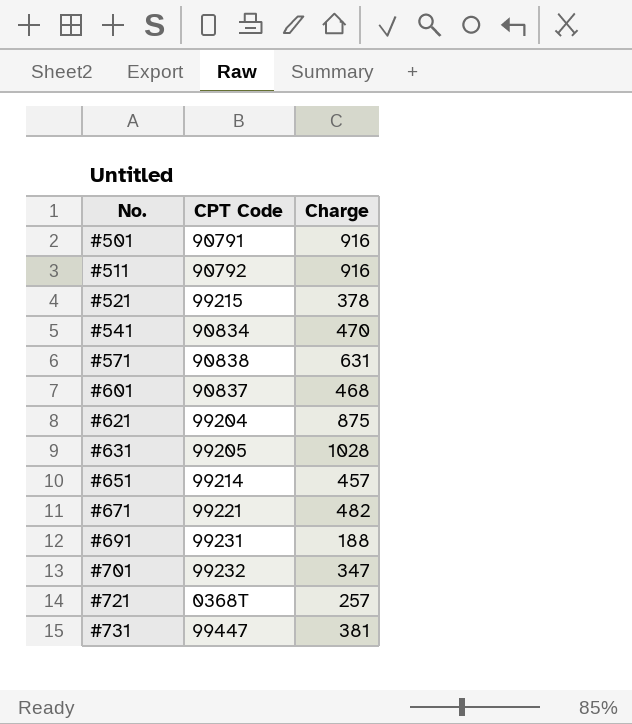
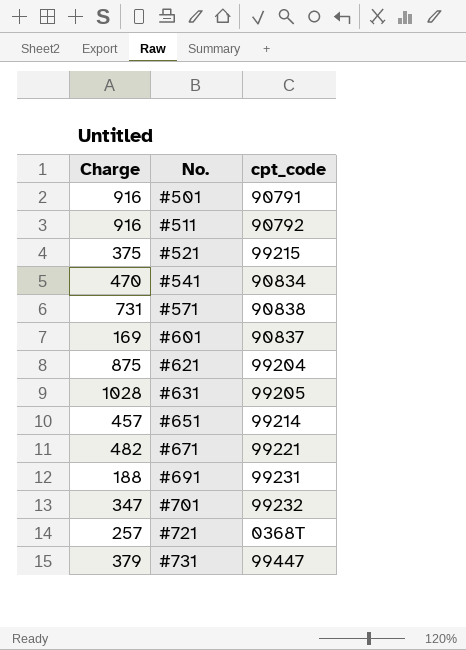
column Charge | position: 3 -> 1
column name: CPT Code -> cpt_code
#521 | Charge: 378 -> 375
#571 | Charge: 631 -> 731
#601 | Charge: 468 -> 169
#731 | Charge: 381 -> 379

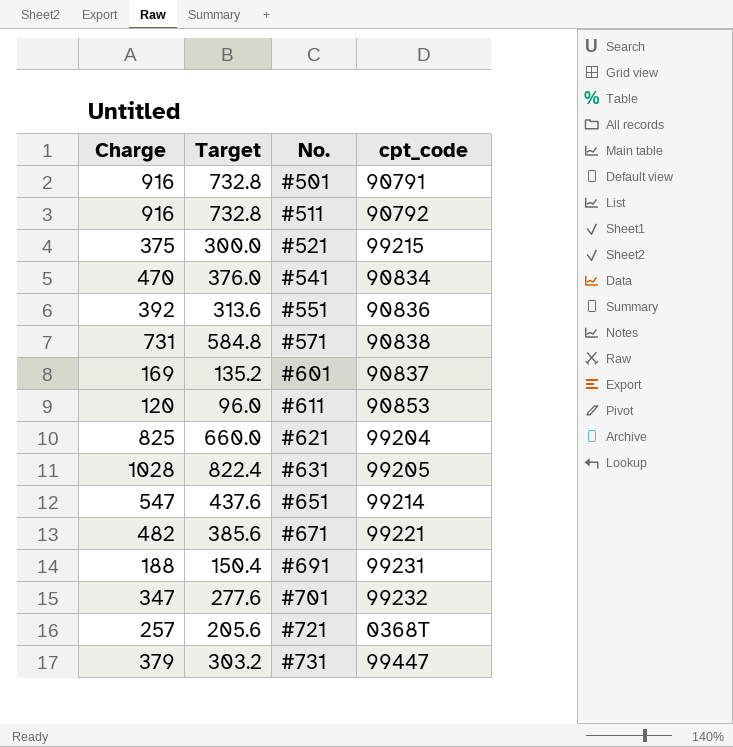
column Target | formula: none -> [Charge] * 0.8
row #551: none -> 392 | 313.6 | 90836
row #611: none -> 120 | 96.0 | 90853
#621 | Charge: 875 -> 825
#651 | Charge: 457 -> 547

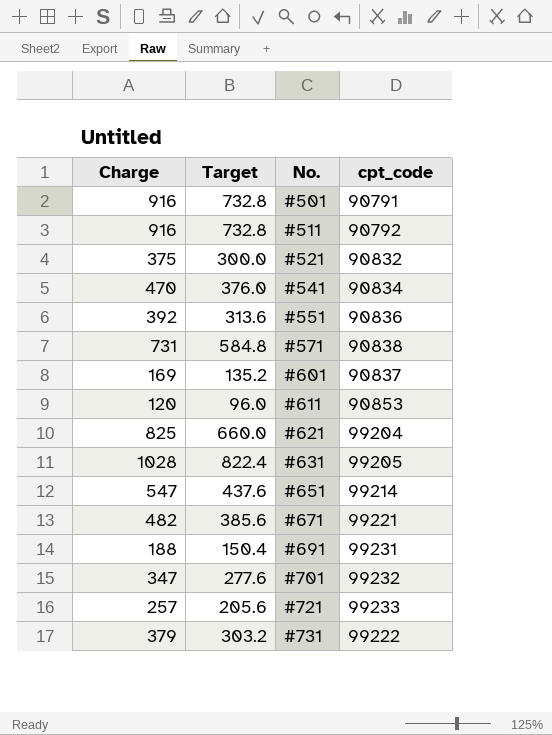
#521 | cpt_code: 99215 -> 90832
#721 | cpt_code: 0368T -> 99233
#731 | cpt_code: 99447 -> 99222

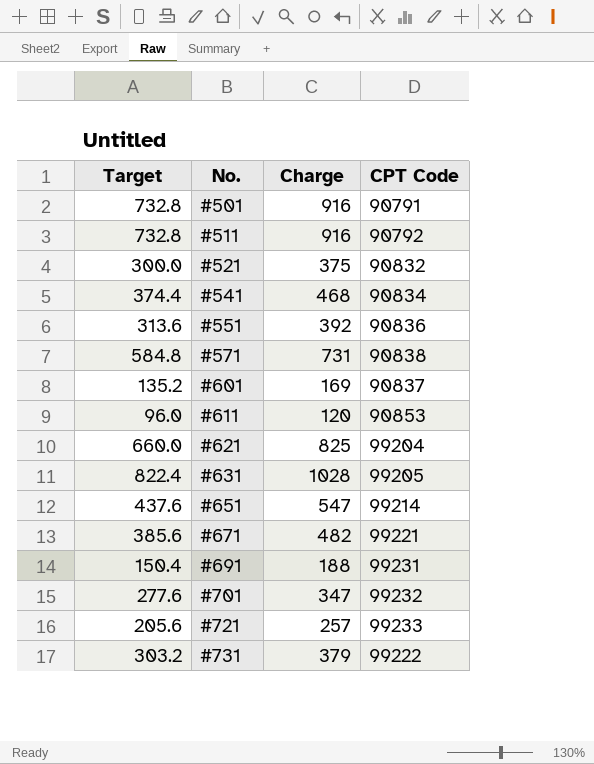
column Charge | position: 1 -> 3
column name: cpt_code -> CPT Code
#541 | Target: 376.0 -> 374.4
#541 | Charge: 470 -> 468

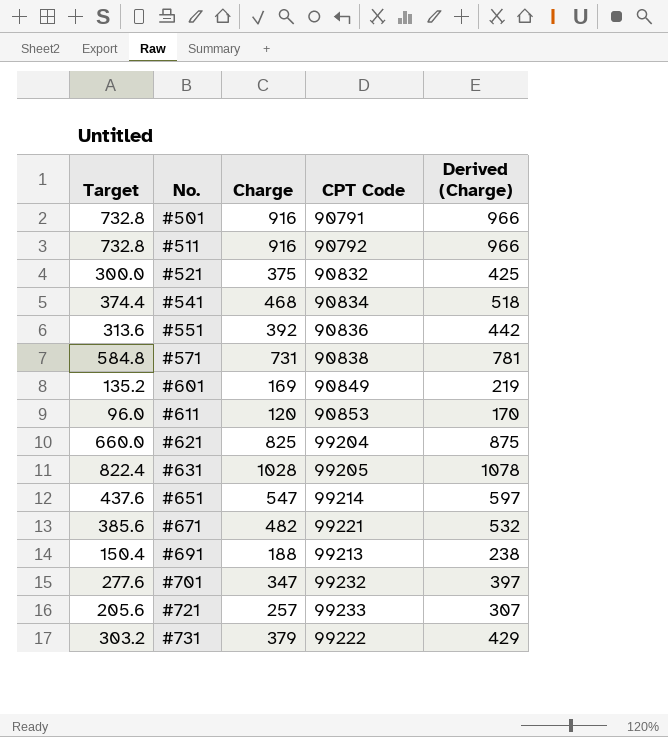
column Derived (Charge) | formula: none -> [Charge] + 50
#601 | CPT Code: 90837 -> 90849
#691 | CPT Code: 99231 -> 99213

